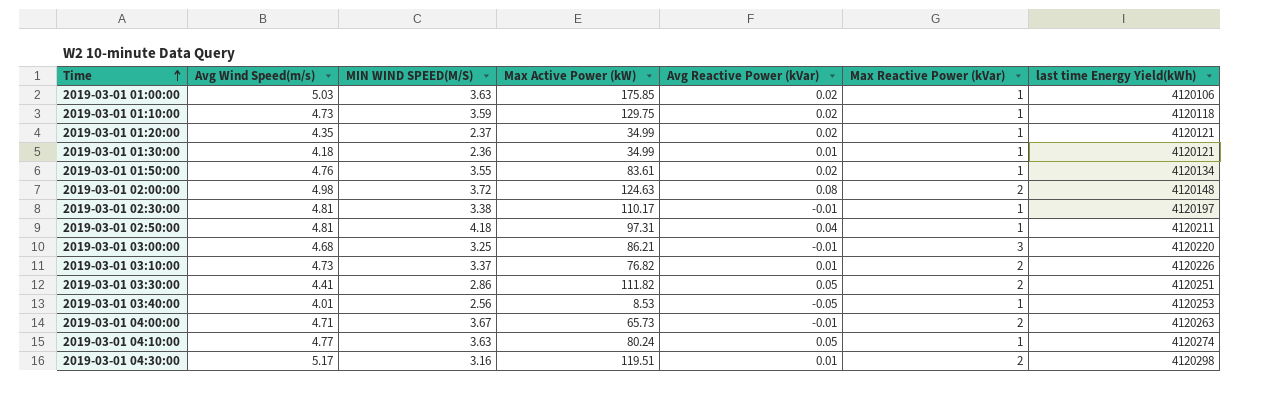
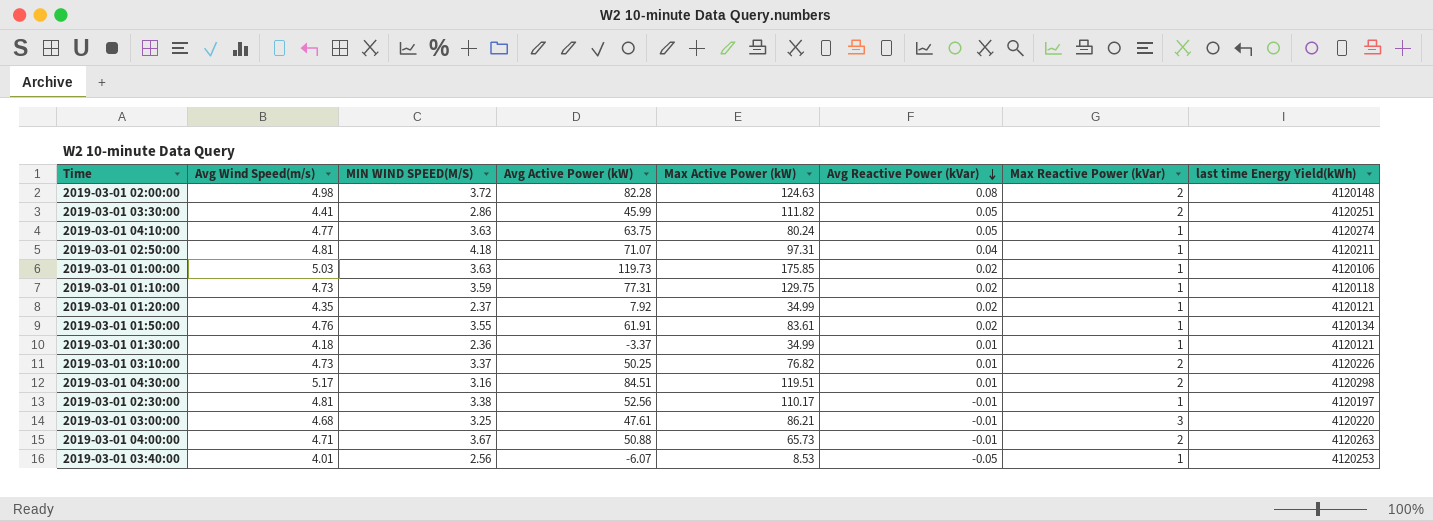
row order: Time ascending -> Avg Reactive Power (kVar) descending
column Avg Active Power (kW) | position: none -> 4

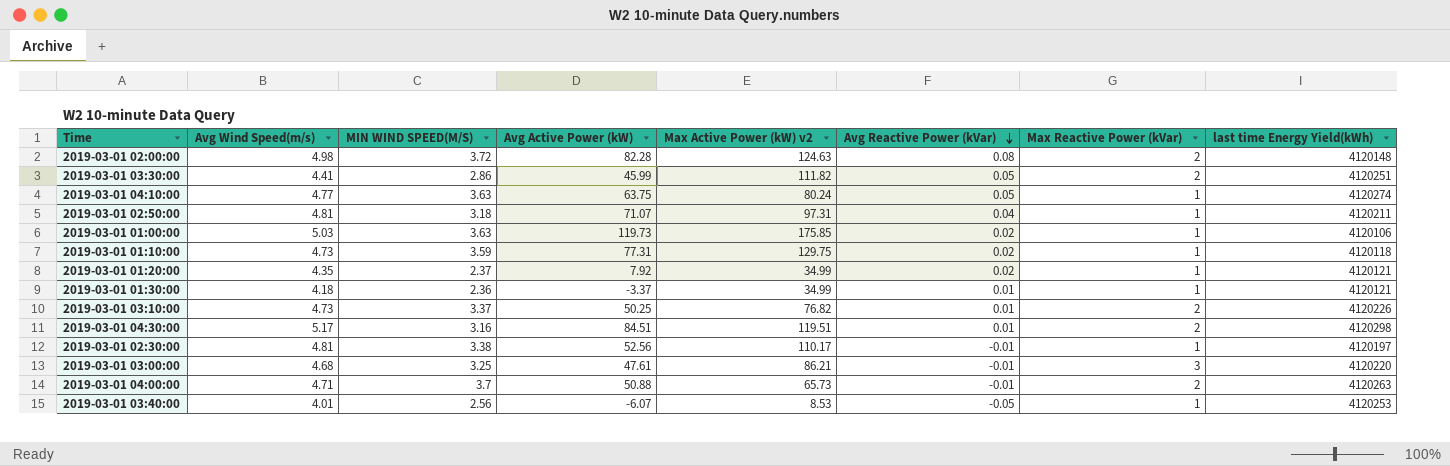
column name: Max Active Power (kW) -> Max Active Power (kW) v2
row 2019-03-01 01:50:00: 4.76 | 3.55 | 61.91 | 83.61 | 0.02 | 1 | 4120134 -> none
2019-03-01 02:50:00 | MIN WIND SPEED(M/S): 4.18 -> 3.18
2019-03-01 04:00:00 | MIN WIND SPEED(M/S): 3.67 -> 3.7

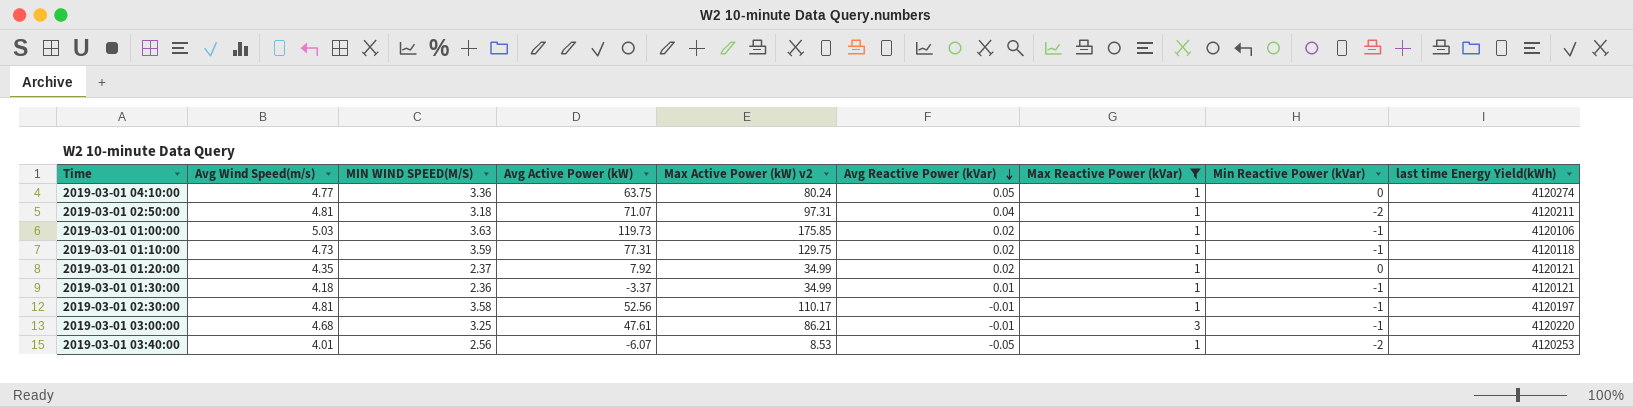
filter: none -> Max Reactive Power (kVar) != 2
column Min Reactive Power (kVar) | position: none -> 8
2019-03-01 04:10:00 | MIN WIND SPEED(M/S): 3.63 -> 3.36
2019-03-01 02:30:00 | MIN WIND SPEED(M/S): 3.38 -> 3.58

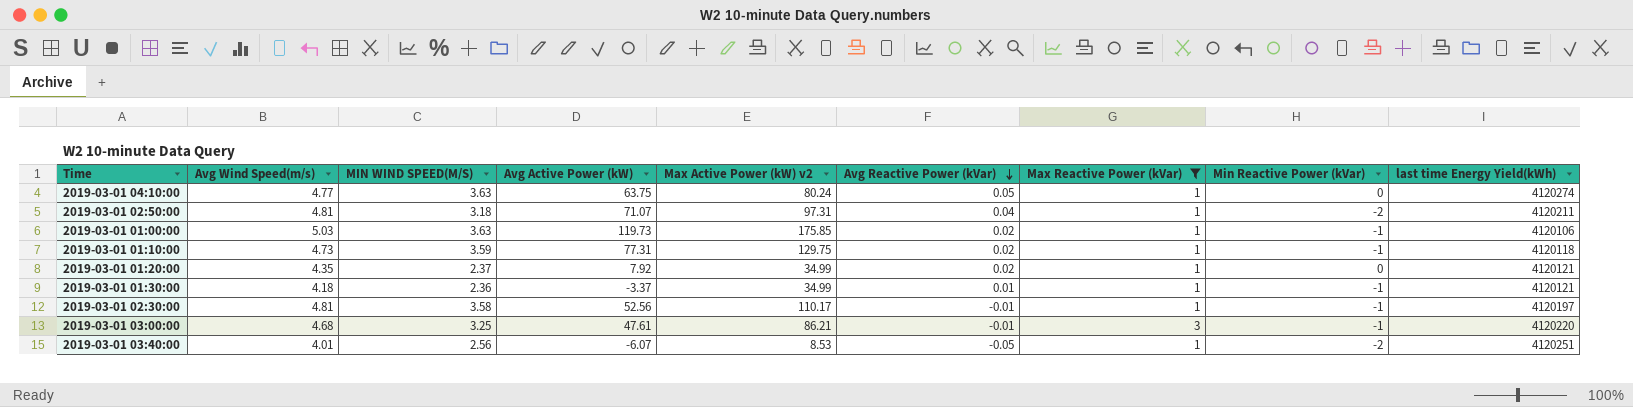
2019-03-01 04:10:00 | MIN WIND SPEED(M/S): 3.36 -> 3.63
2019-03-01 03:40:00 | last time Energy Yield(kWh): 4120253 -> 4120251

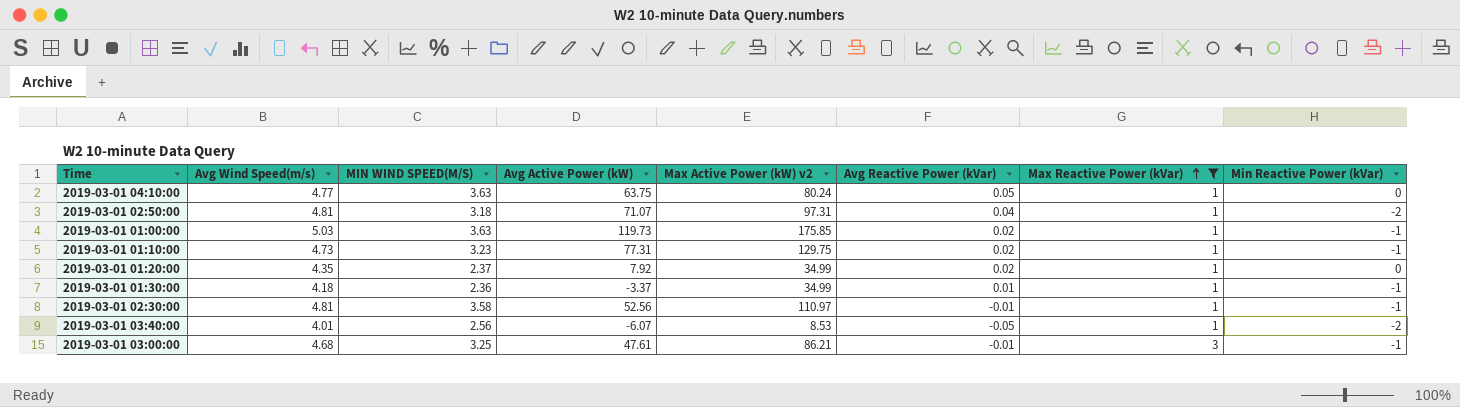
row order: Avg Reactive Power (kVar) descending -> Max Reactive Power (kVar) ascending
column last time Energy Yield(kWh) | position: 9 -> none
2019-03-01 01:10:00 | MIN WIND SPEED(M/S): 3.59 -> 3.23
2019-03-01 02:30:00 | Max Active Power (kW) v2: 110.17 -> 110.97

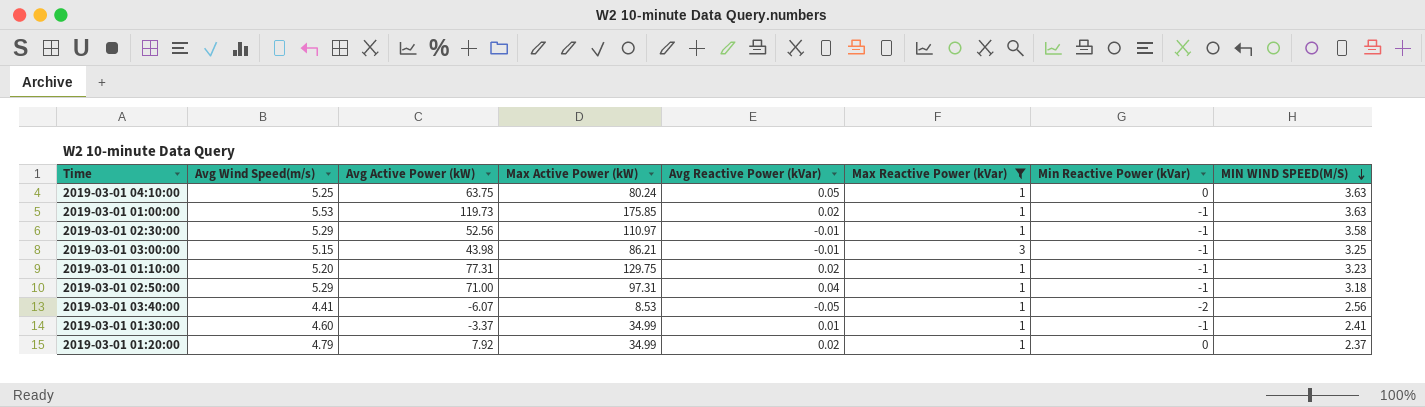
row order: Max Reactive Power (kVar) ascending -> MIN WIND SPEED(M/S) descending
column name: Max Active Power (kW) v2 -> Max Active Power (kW)
column MIN WIND SPEED(M/S) | position: 3 -> 8
2019-03-01 04:10:00 | Avg Wind Speed(m/s): 4.77 -> 5.25
2019-03-01 01:00:00 | Avg Wind Speed(m/s): 5.03 -> 5.53
2019-03-01 02:30:00 | Avg Wind Speed(m/s): 4.81 -> 5.29
2019-03-01 03:00:00 | Avg Wind Speed(m/s): 4.68 -> 5.15
2019-03-01 03:00:00 | Avg Active Power (kW): 47.61 -> 43.98
2019-03-01 01:10:00 | Avg Wind Speed(m/s): 4.73 -> 5.20
2019-03-01 02:50:00 | Avg Wind Speed(m/s): 4.81 -> 5.29
2019-03-01 02:50:00 | Avg Active Power (kW): 71.07 -> 71.00
2019-03-01 02:50:00 | Min Reactive Power (kVar): -2 -> -1
2019-03-01 03:40:00 | Avg Wind Speed(m/s): 4.01 -> 4.41
2019-03-01 01:30:00 | Avg Wind Speed(m/s): 4.18 -> 4.60
2019-03-01 01:30:00 | MIN WIND SPEED(M/S): 2.36 -> 2.41
2019-03-01 01:20:00 | Avg Wind Speed(m/s): 4.35 -> 4.79

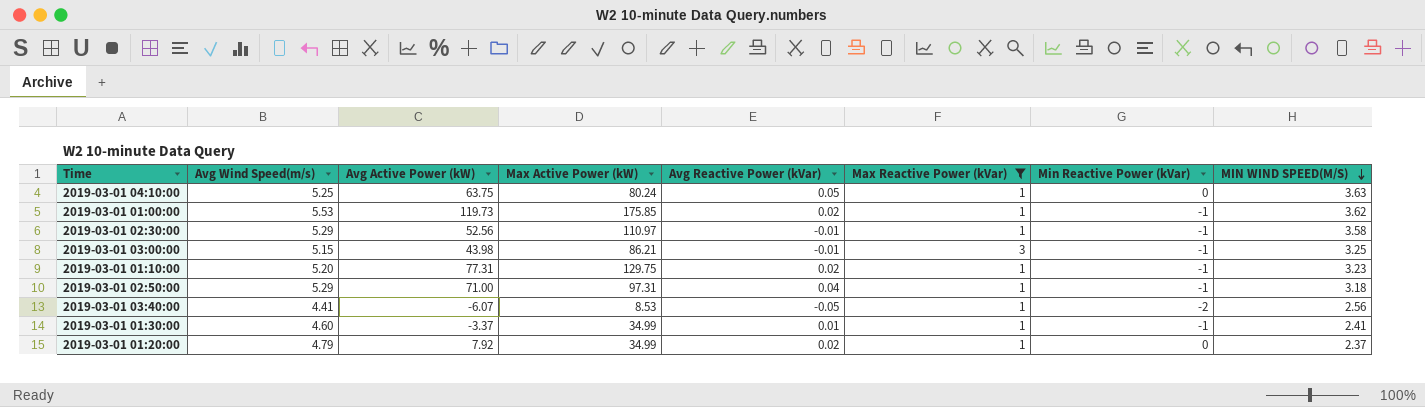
2019-03-01 01:00:00 | MIN WIND SPEED(M/S): 3.63 -> 3.62

